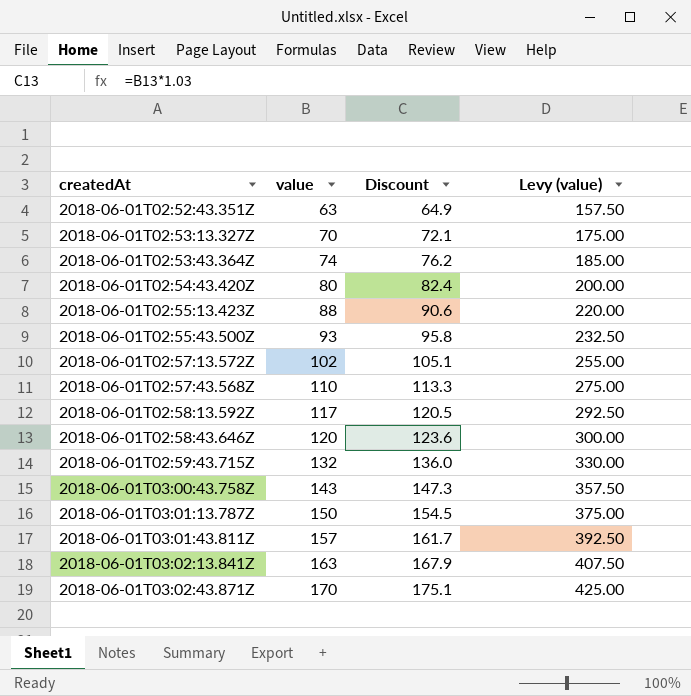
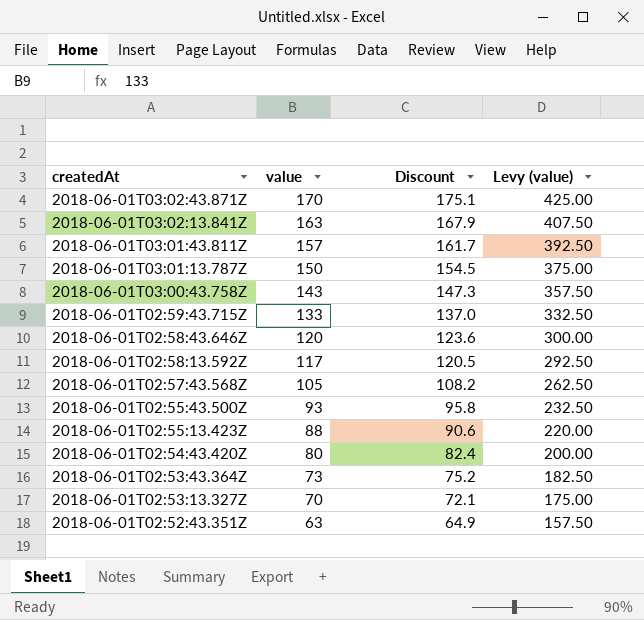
row order: createdAt ascending -> createdAt descending
row 2018-06-01T02:57:13.572Z: 102 | 105.1 | 255.00 -> none
2018-06-01T02:59:43.715Z | value: 132 -> 133
2018-06-01T02:59:43.715Z | Discount: 136.0 -> 137.0
2018-06-01T02:59:43.715Z | Levy (value): 330.00 -> 332.50
2018-06-01T02:57:43.568Z | value: 110 -> 105
2018-06-01T02:57:43.568Z | Discount: 113.3 -> 108.2
2018-06-01T02:57:43.568Z | Levy (value): 275.00 -> 262.50
2018-06-01T02:53:43.364Z | value: 74 -> 73
2018-06-01T02:53:43.364Z | Discount: 76.2 -> 75.2
2018-06-01T02:53:43.364Z | Levy (value): 185.00 -> 182.50

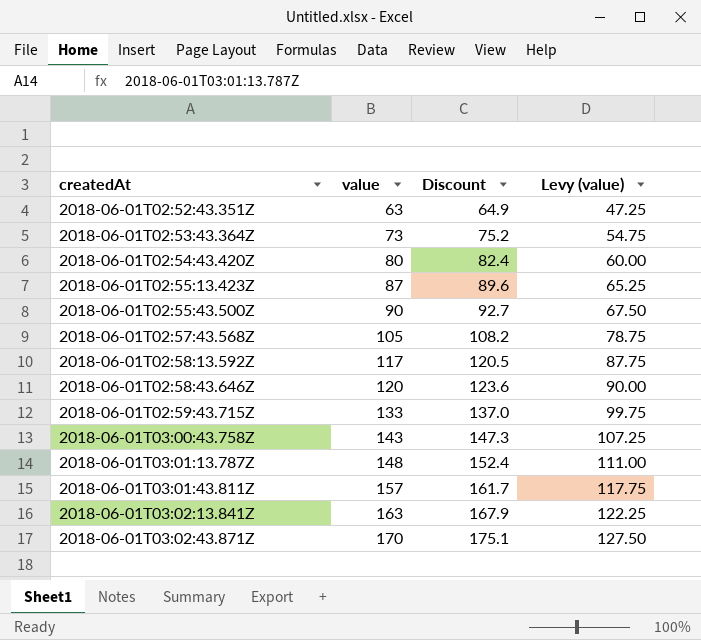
row order: createdAt descending -> createdAt ascending
column Levy (value) | formula: [value] * 2.5 -> [value] * 0.75
row 2018-06-01T02:53:13.327Z: 70 | 72.1 | 175.00 -> none
2018-06-01T02:55:13.423Z | value: 88 -> 87
2018-06-01T02:55:13.423Z | Discount: 90.6 -> 89.6
2018-06-01T02:55:43.500Z | value: 93 -> 90
2018-06-01T02:55:43.500Z | Discount: 95.8 -> 92.7
2018-06-01T03:01:13.787Z | value: 150 -> 148
2018-06-01T03:01:13.787Z | Discount: 154.5 -> 152.4

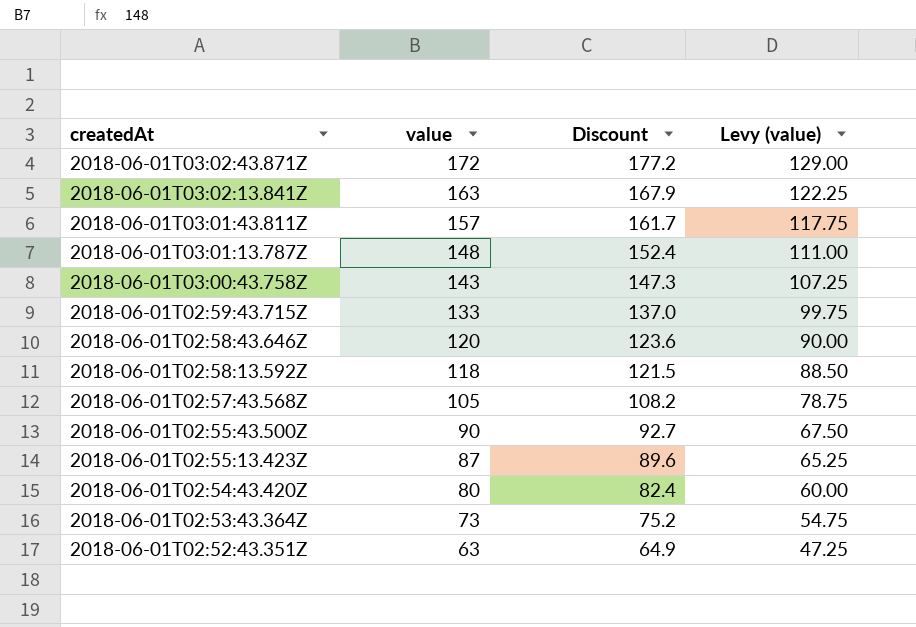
row order: createdAt ascending -> createdAt descending
2018-06-01T03:02:43.871Z | value: 170 -> 172
2018-06-01T03:02:43.871Z | Discount: 175.1 -> 177.2
2018-06-01T03:02:43.871Z | Levy (value): 127.50 -> 129.00
2018-06-01T02:58:13.592Z | value: 117 -> 118
2018-06-01T02:58:13.592Z | Discount: 120.5 -> 121.5
2018-06-01T02:58:13.592Z | Levy (value): 87.75 -> 88.50

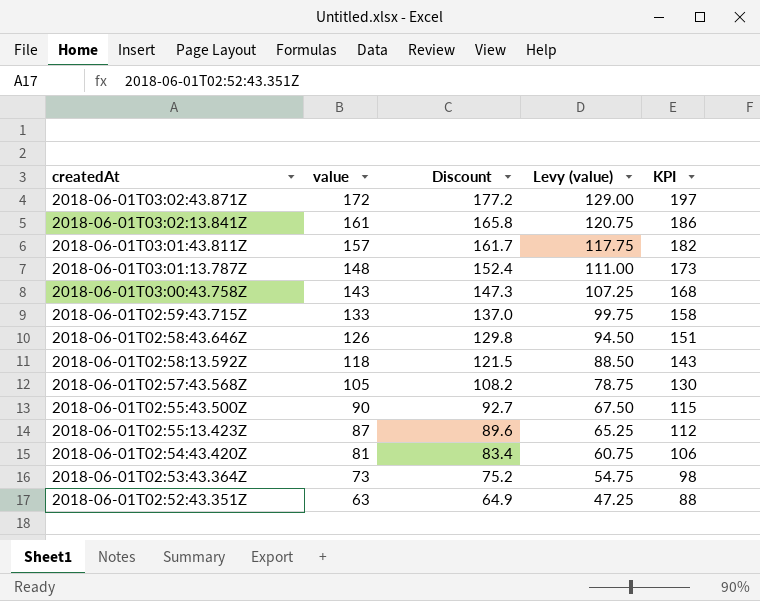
column KPI | formula: none -> [value] + 25
2018-06-01T03:02:13.841Z | value: 163 -> 161
2018-06-01T03:02:13.841Z | Discount: 167.9 -> 165.8
2018-06-01T03:02:13.841Z | Levy (value): 122.25 -> 120.75
2018-06-01T02:58:43.646Z | value: 120 -> 126
2018-06-01T02:58:43.646Z | Discount: 123.6 -> 129.8
2018-06-01T02:58:43.646Z | Levy (value): 90.00 -> 94.50
2018-06-01T02:54:43.420Z | value: 80 -> 81
2018-06-01T02:54:43.420Z | Discount: 82.4 -> 83.4
2018-06-01T02:54:43.420Z | Levy (value): 60.00 -> 60.75

